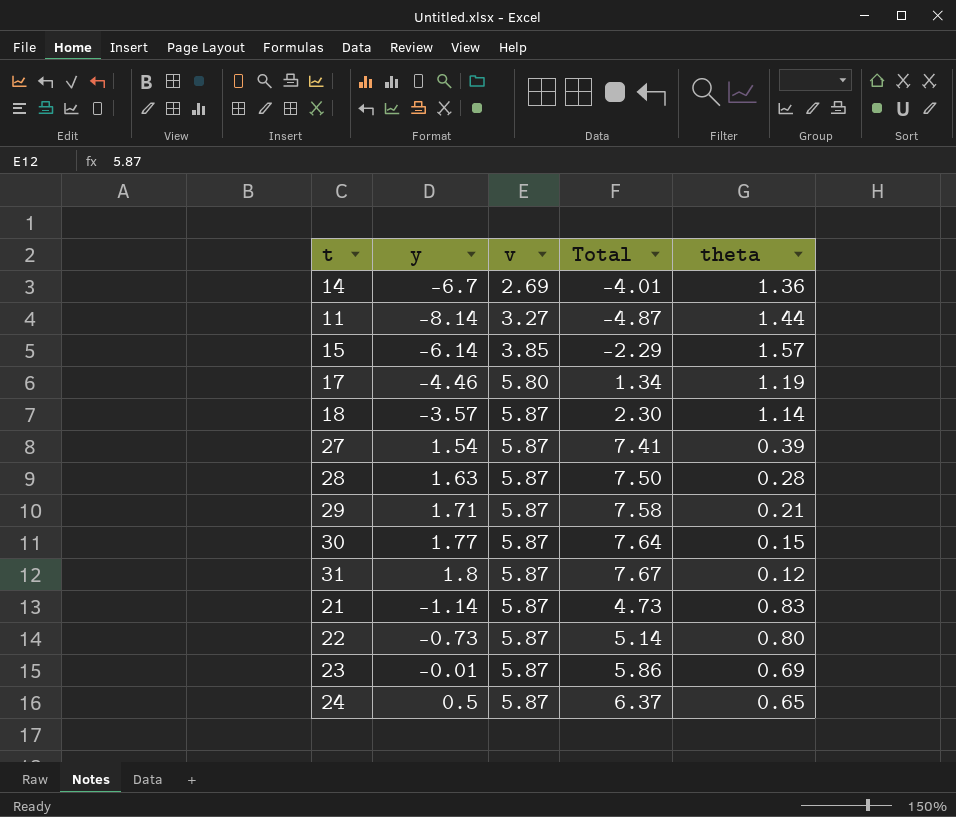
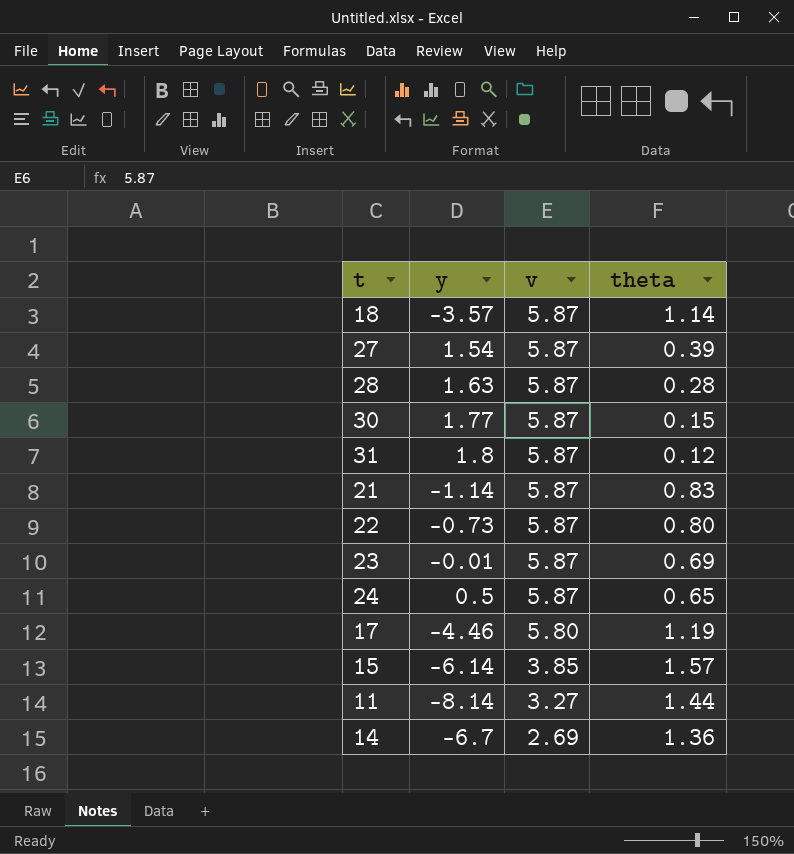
row order: v ascending -> v descending
column Total | formula: [y] + [v] -> none
row 29: 1.71 | 5.87 | 7.58 | 0.21 -> none

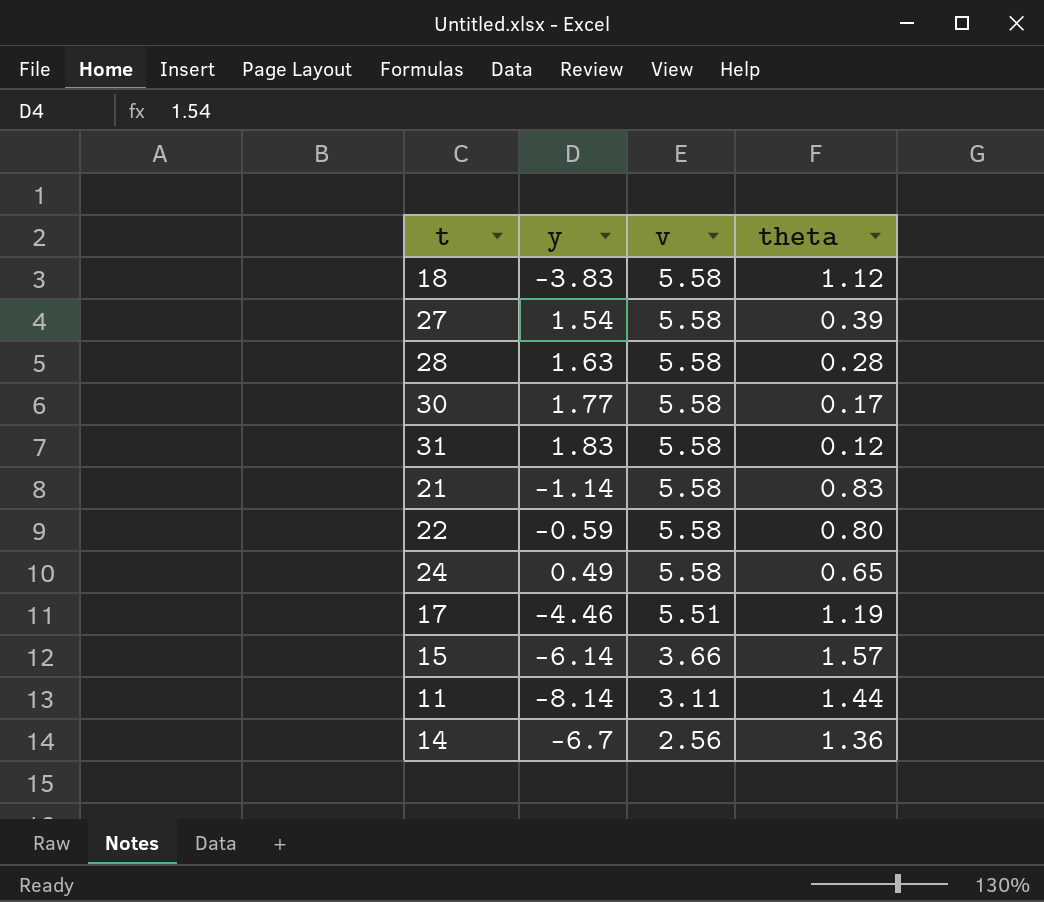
row 23: -0.01 | 5.87 | 0.69 -> none
18 | y: -3.57 -> -3.83
18 | v: 5.87 -> 5.58
18 | theta: 1.14 -> 1.12
27 | v: 5.87 -> 5.58
28 | v: 5.87 -> 5.58
30 | v: 5.87 -> 5.58
30 | theta: 0.15 -> 0.17
31 | y: 1.8 -> 1.83
31 | v: 5.87 -> 5.58
21 | v: 5.87 -> 5.58
22 | y: -0.73 -> -0.59
22 | v: 5.87 -> 5.58
24 | y: 0.5 -> 0.49
24 | v: 5.87 -> 5.58
17 | v: 5.80 -> 5.51
15 | v: 3.85 -> 3.66
11 | v: 3.27 -> 3.11
14 | v: 2.69 -> 2.56

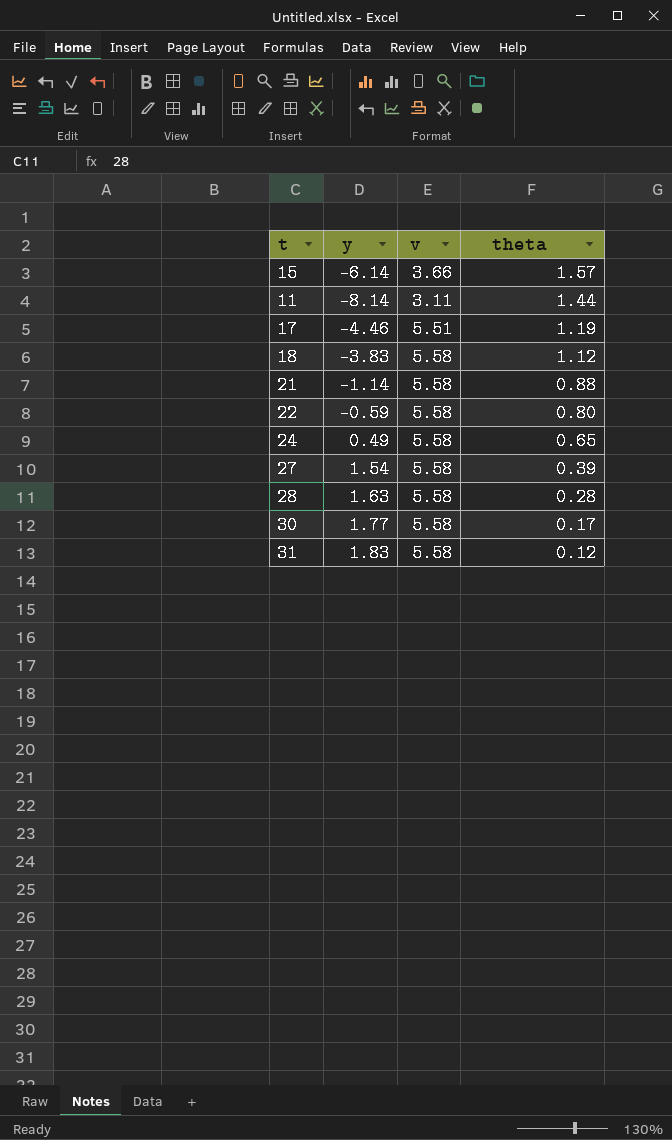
row order: v descending -> theta descending
row 14: -6.7 | 2.56 | 1.36 -> none
21 | theta: 0.83 -> 0.88

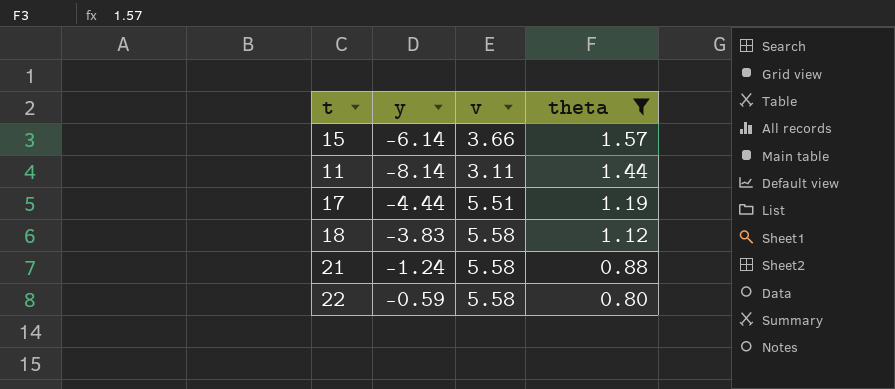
filter: none -> theta >= 0.80
17 | y: -4.46 -> -4.44
21 | y: -1.14 -> -1.24

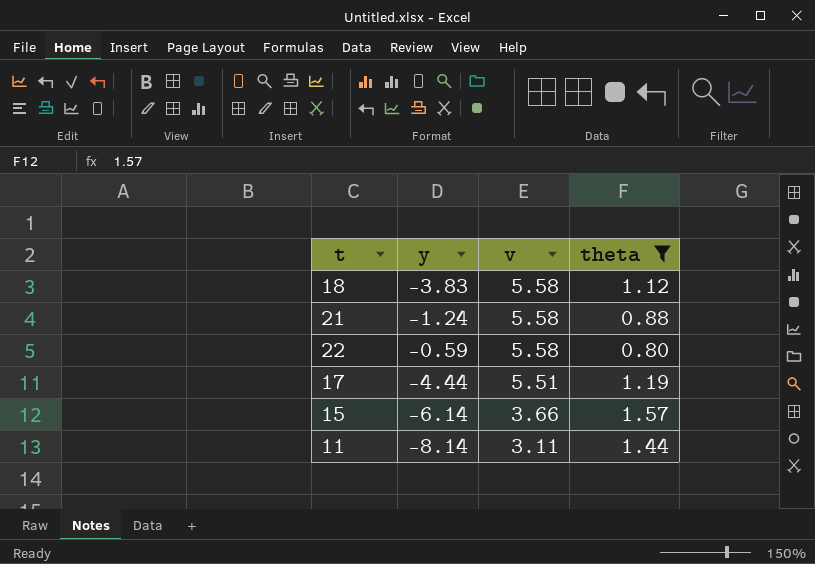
row order: theta descending -> v descending

